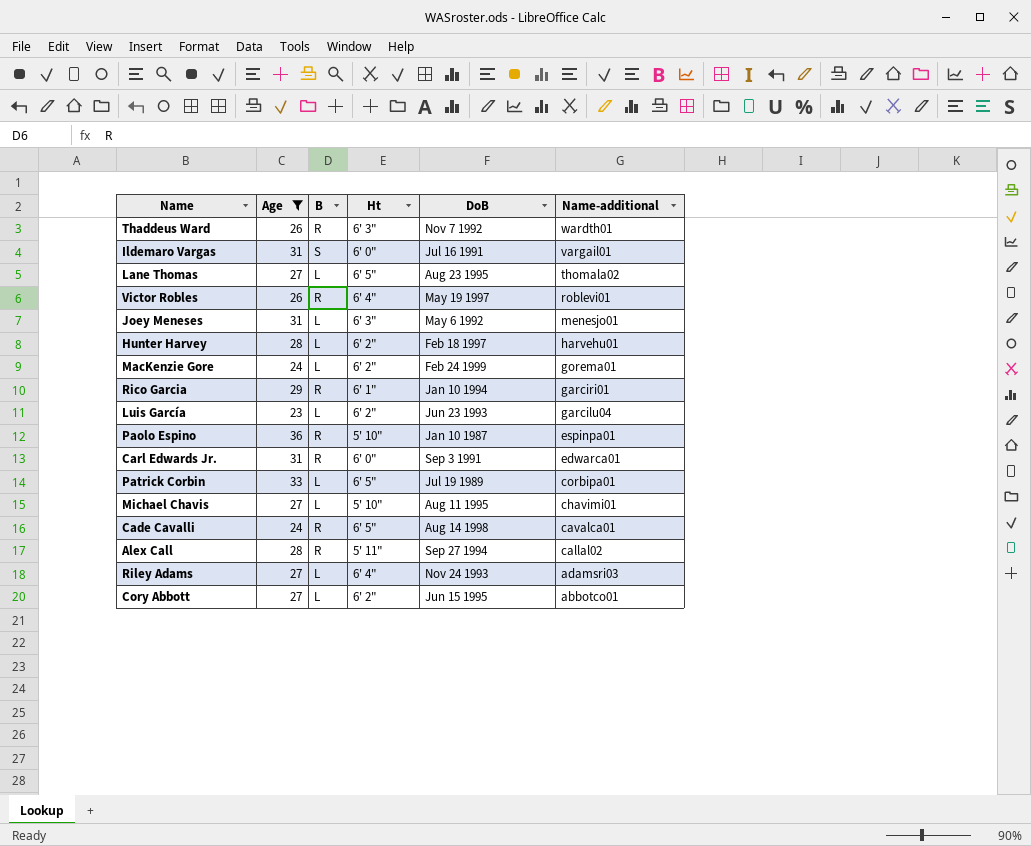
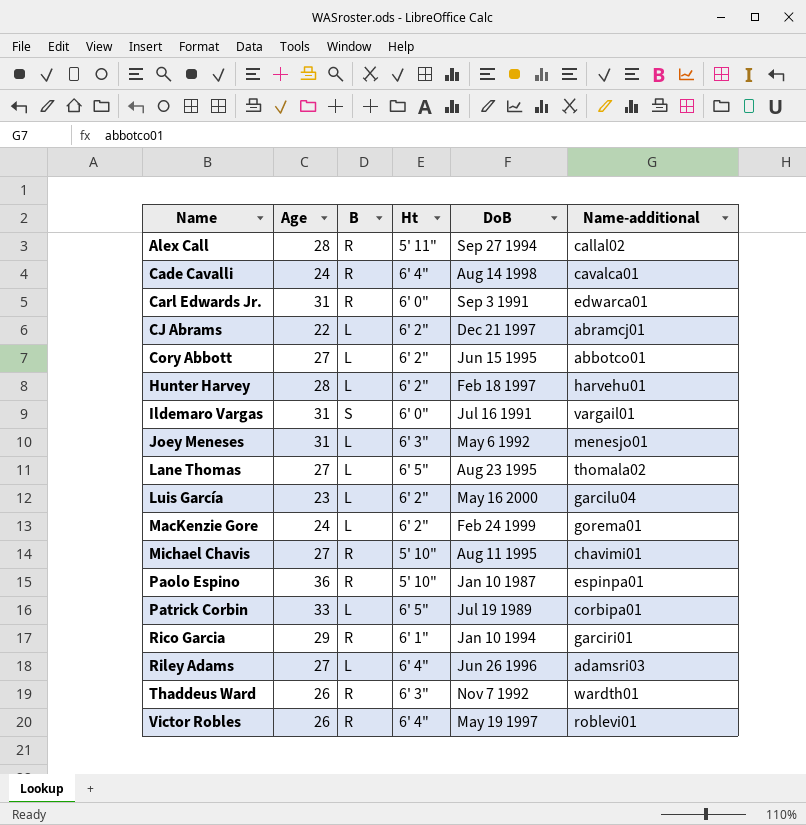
filter: Age != 22 -> none
row order: Name-additional descending -> Name ascending
Cade Cavalli | Ht: 6' 5" -> 6' 4"
Luis García | DoB: Jun 23 1993 -> May 16 2000
Michael Chavis | B: L -> R
Riley Adams | DoB: Nov 24 1993 -> Jun 26 1996

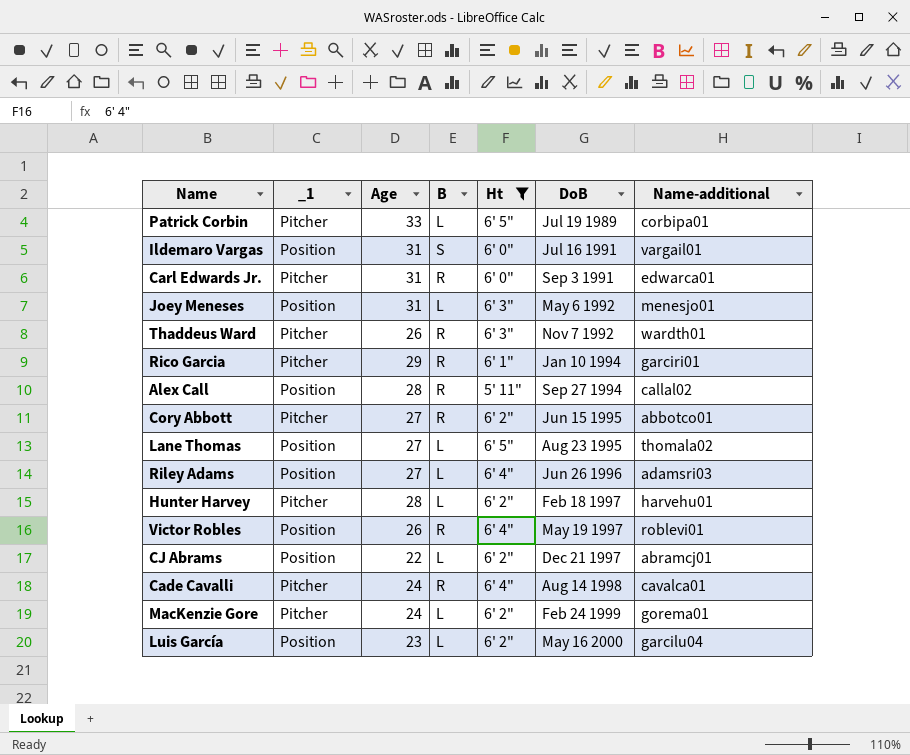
filter: none -> Ht != 5' 10"
row order: Name ascending -> DoB ascending
column _1 | position: none -> 2
Cory Abbott | B: L -> R

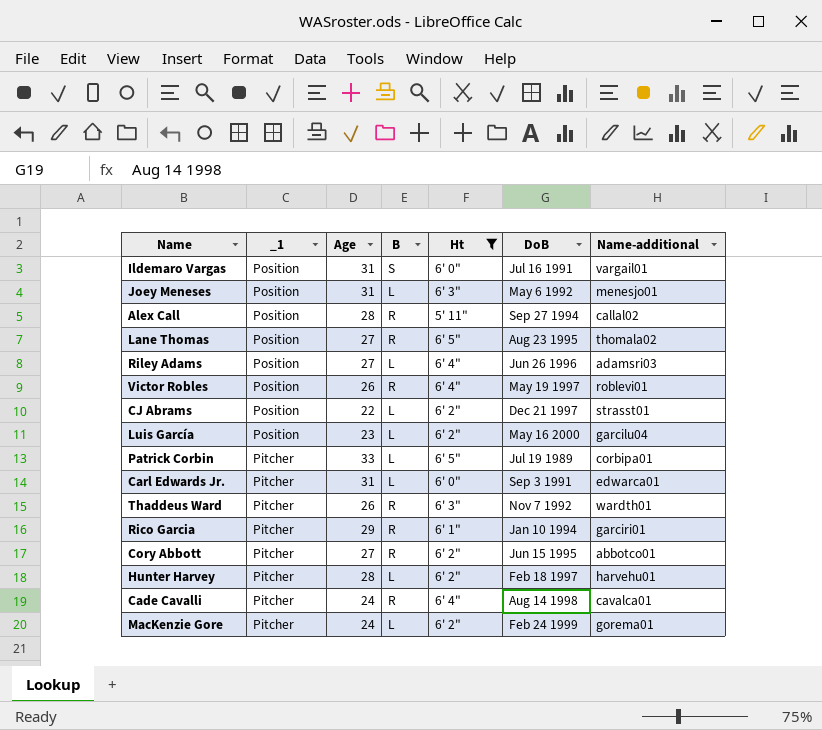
row order: DoB ascending -> _1 descending
Lane Thomas | B: L -> R
CJ Abrams | Name-additional: abramcj01 -> strasst01
Carl Edwards Jr. | B: R -> L

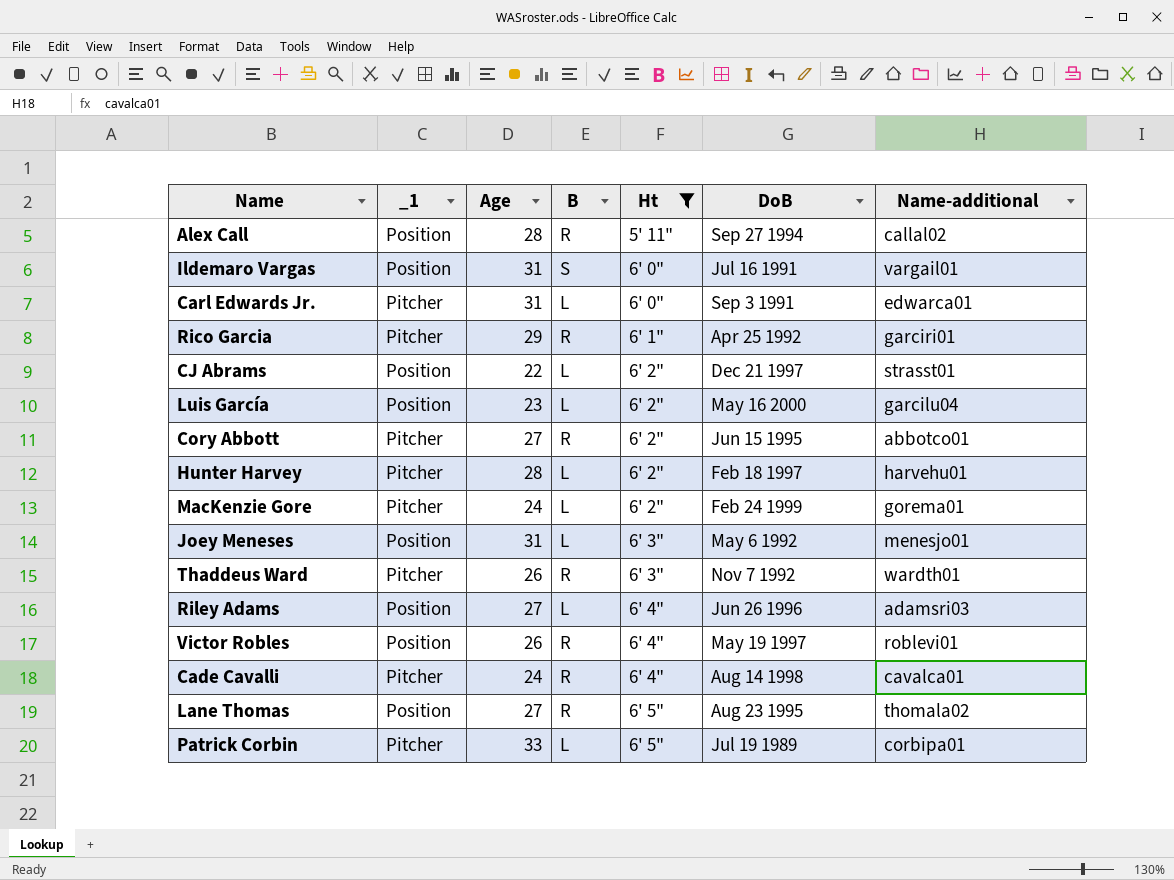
row order: _1 descending -> Ht ascending
Rico Garcia | DoB: Jan 10 1994 -> Apr 25 1992

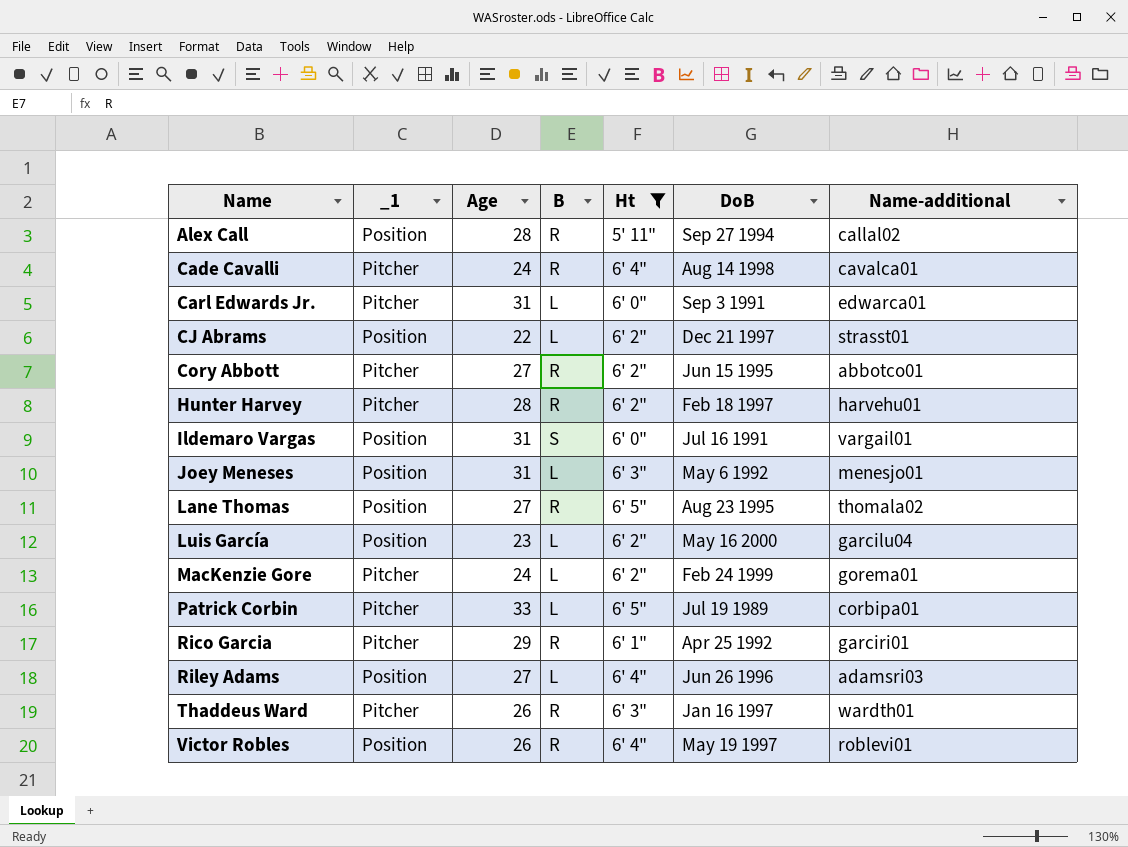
row order: Ht ascending -> Name ascending
Hunter Harvey | B: L -> R
Thaddeus Ward | DoB: Nov 7 1992 -> Jan 16 1997

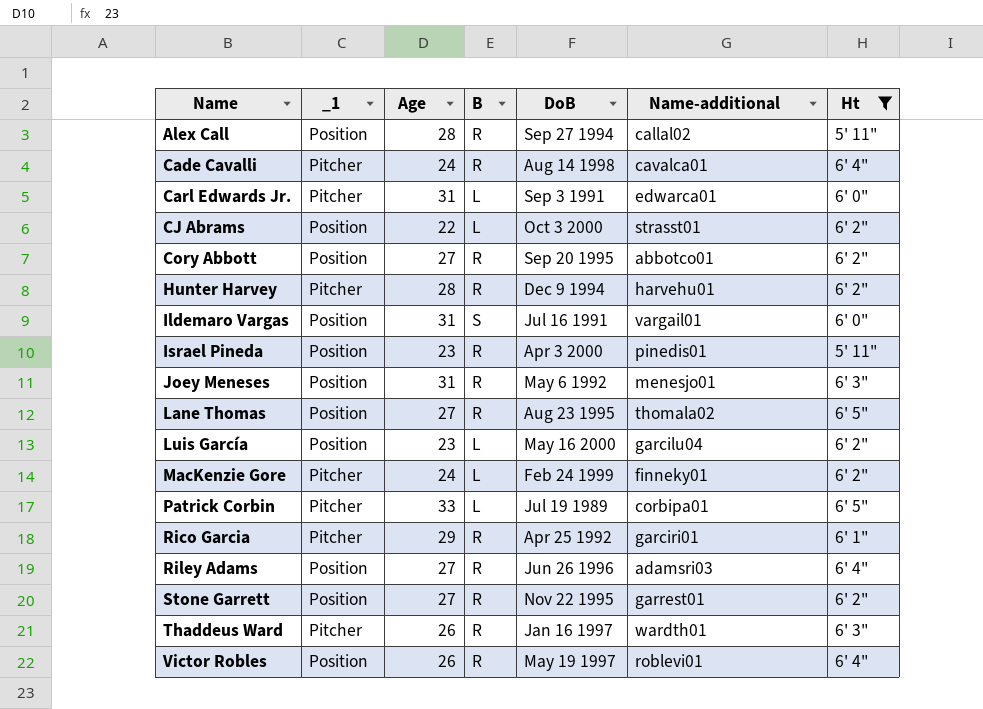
column Ht | position: 5 -> 7
CJ Abrams | DoB: Dec 21 1997 -> Oct 3 2000
Cory Abbott | _1: Pitcher -> Position
Cory Abbott | DoB: Jun 15 1995 -> Sep 20 1995
Hunter Harvey | DoB: Feb 18 1997 -> Dec 9 1994
row Israel Pineda: none -> Position | 23 | R | Apr 3 2000 | pinedis01 | 5' 11"
Joey Meneses | B: L -> R
MacKenzie Gore | Name-additional: gorema01 -> finneky01
Riley Adams | B: L -> R
row Stone Garrett: none -> Position | 27 | R | Nov 22 1995 | garrest01 | 6' 2"

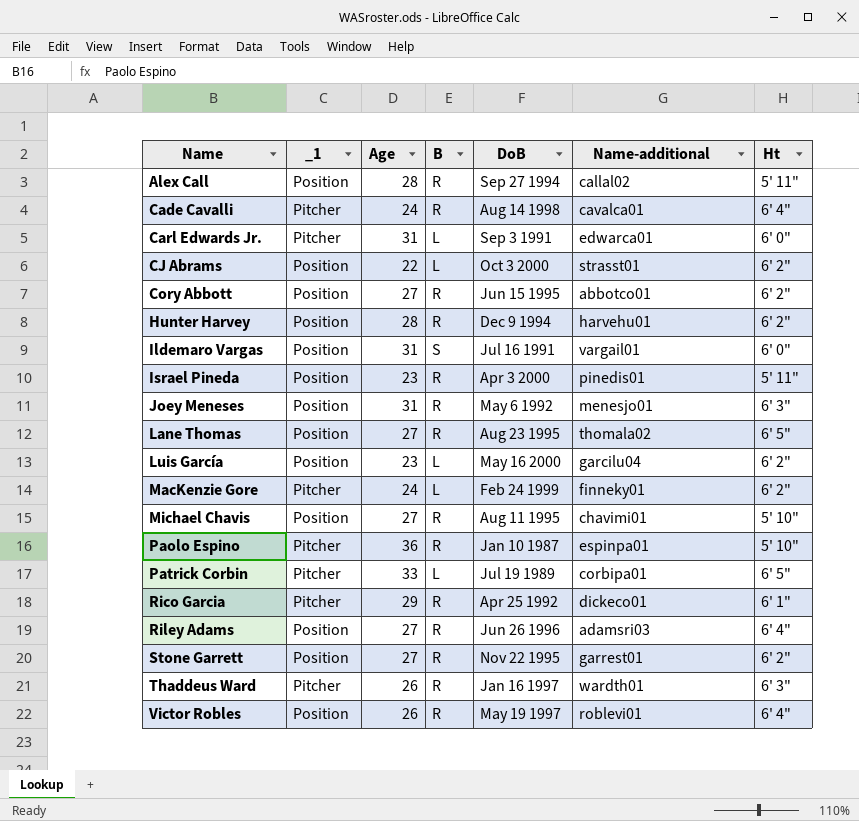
filter: Ht != 5' 10" -> none
Cory Abbott | DoB: Sep 20 1995 -> Jun 15 1995
Hunter Harvey | _1: Pitcher -> Position
Rico Garcia | Name-additional: garciri01 -> dickeco01

